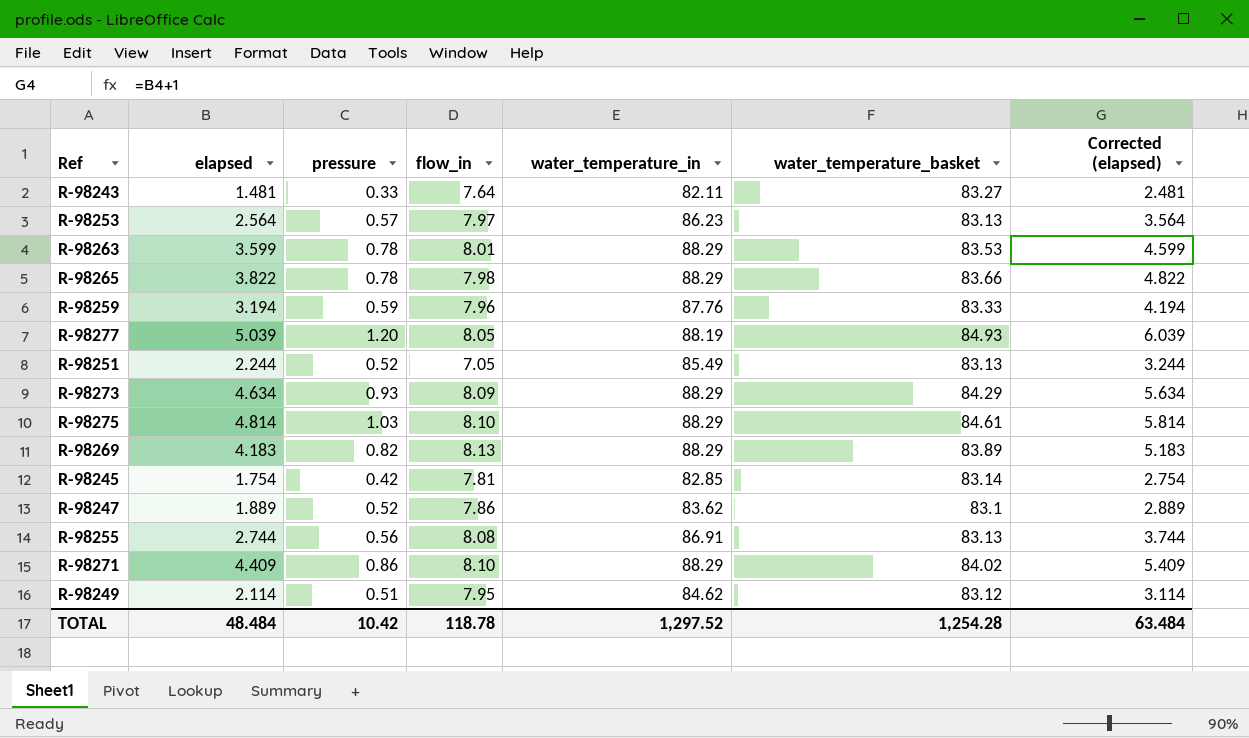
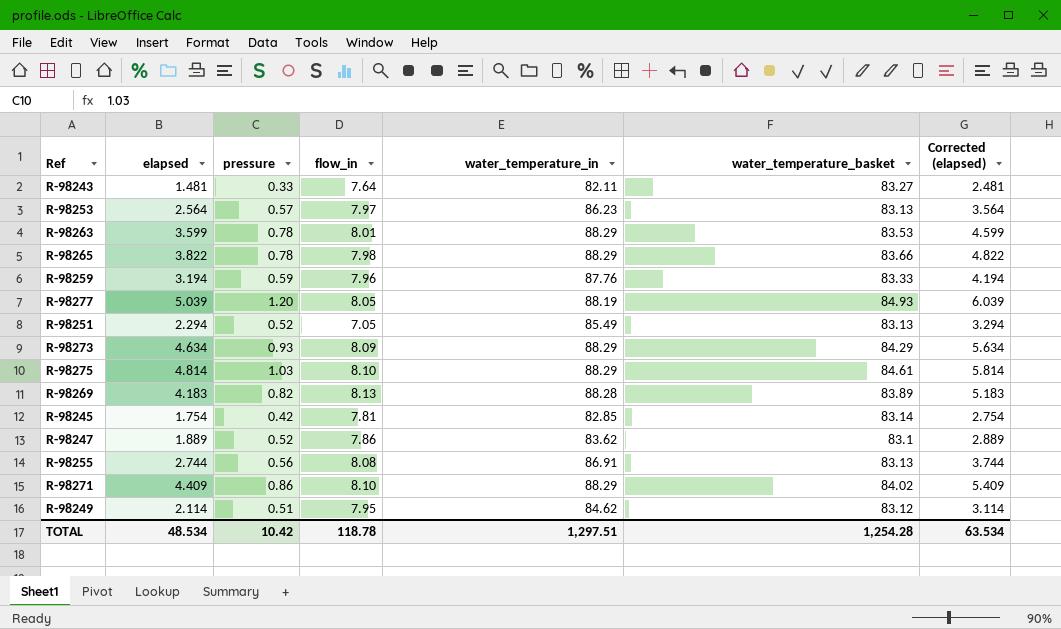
R-98251 | elapsed: 2.244 -> 2.294
R-98251 | Corrected (elapsed): 3.244 -> 3.294
R-98269 | water_temperature_in: 88.29 -> 88.28
TOTAL | elapsed: 48.484 -> 48.534
TOTAL | water_temperature_in: 1,297.52 -> 1,297.51
TOTAL | Corrected (elapsed): 63.484 -> 63.534

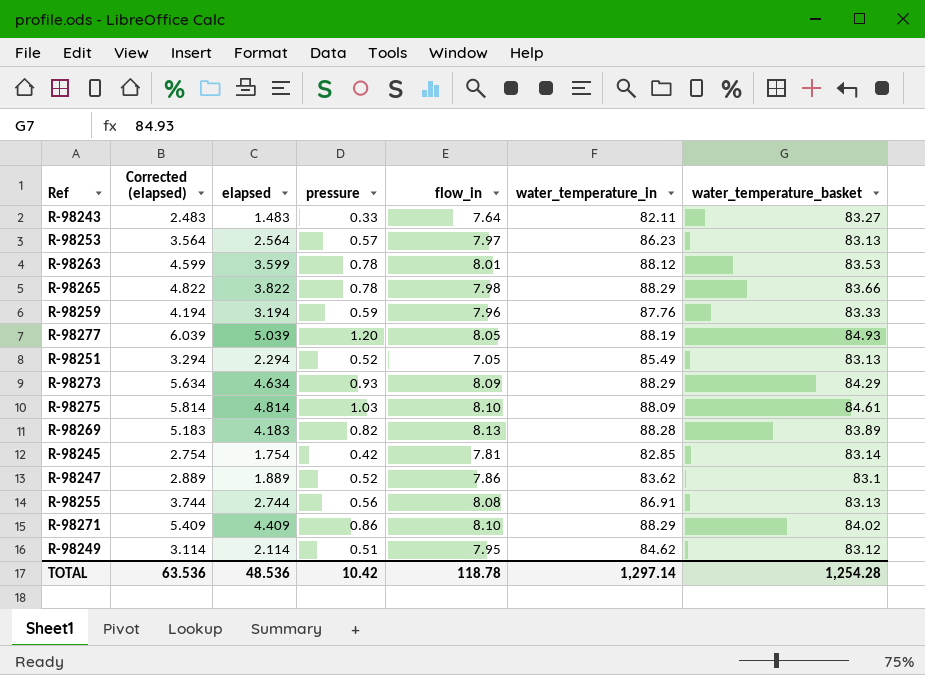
column Corrected (elapsed) | position: 7 -> 2
R-98243 | Corrected (elapsed): 2.481 -> 2.483
R-98243 | elapsed: 1.481 -> 1.483
R-98263 | water_temperature_in: 88.29 -> 88.12
R-98275 | water_temperature_in: 88.29 -> 88.09
TOTAL | Corrected (elapsed): 63.534 -> 63.536
TOTAL | elapsed: 48.534 -> 48.536
TOTAL | water_temperature_in: 1,297.51 -> 1,297.14

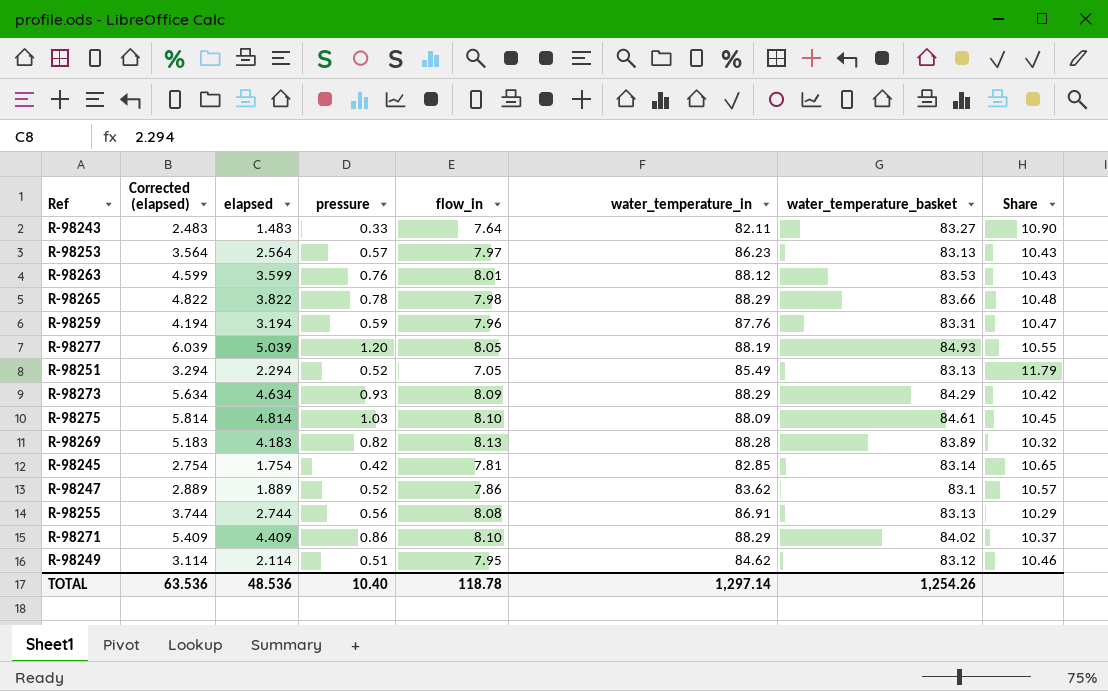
column Share | formula: none -> [water_temperature_basket] / [flow_in]
R-98263 | pressure: 0.78 -> 0.76
R-98259 | water_temperature_basket: 83.33 -> 83.31
TOTAL | pressure: 10.42 -> 10.40
TOTAL | water_temperature_basket: 1,254.28 -> 1,254.26

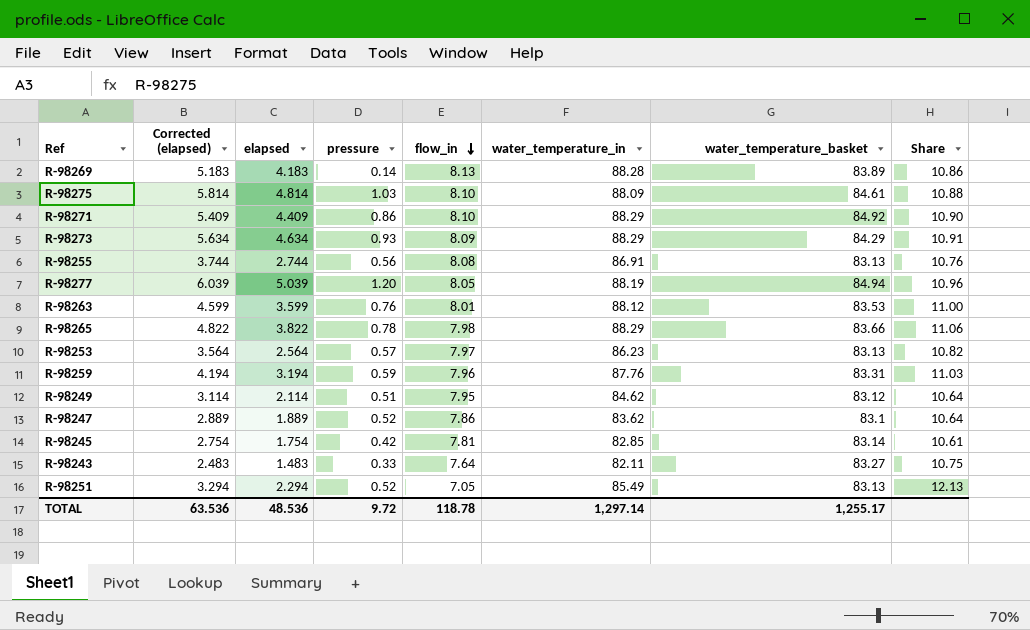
row order: none -> flow_in descending
column Share | formula: [water_temperature_basket] / [flow_in] -> [water_temperature_in] / [flow_in]
R-98269 | pressure: 0.82 -> 0.14
R-98271 | water_temperature_basket: 84.02 -> 84.92
R-98277 | water_temperature_basket: 84.93 -> 84.94
TOTAL | pressure: 10.40 -> 9.72
TOTAL | water_temperature_basket: 1,254.26 -> 1,255.17

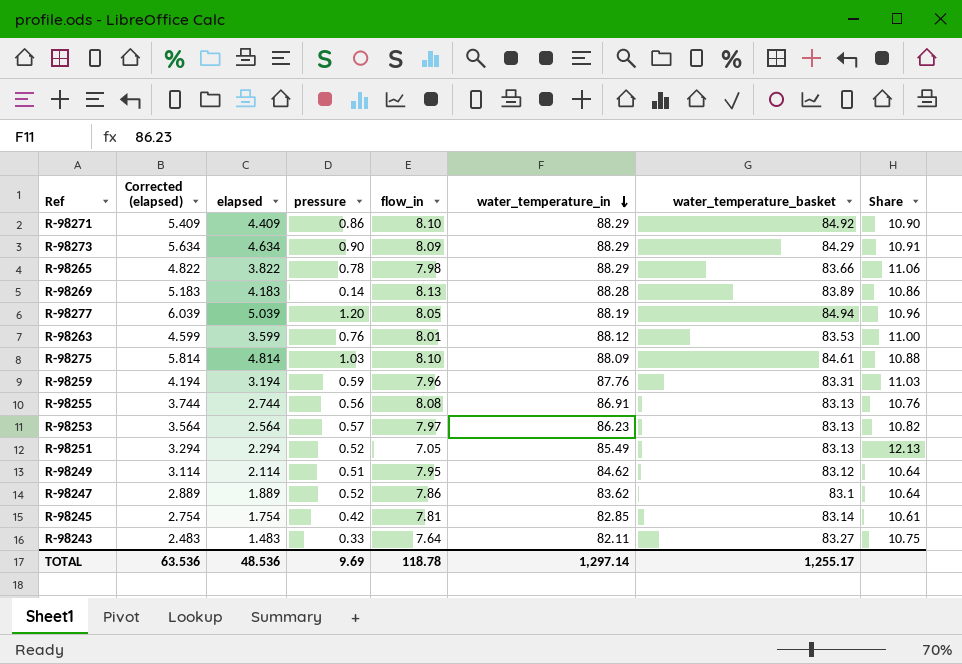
row order: flow_in descending -> water_temperature_in descending
R-98273 | pressure: 0.93 -> 0.90
TOTAL | pressure: 9.72 -> 9.69

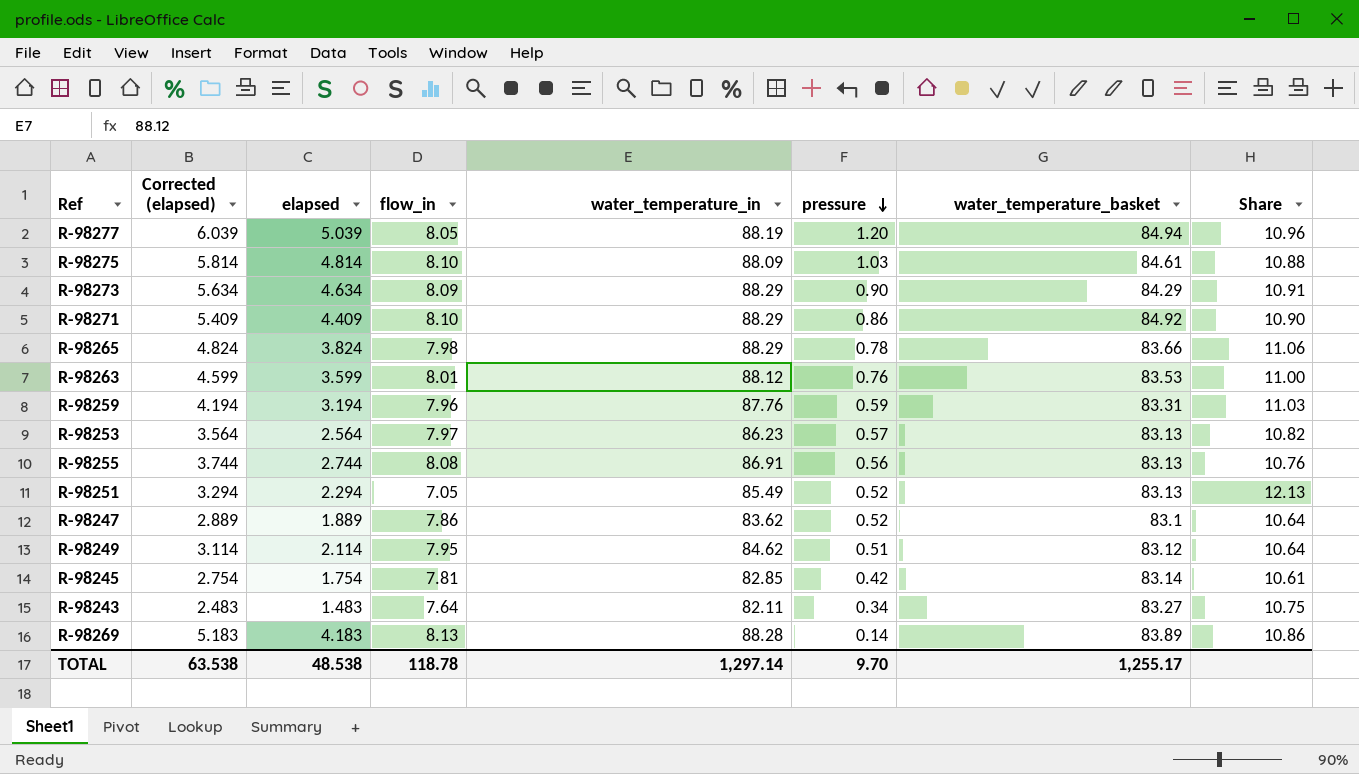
row order: water_temperature_in descending -> pressure descending
column pressure | position: 4 -> 6
R-98265 | Corrected (elapsed): 4.822 -> 4.824
R-98265 | elapsed: 3.822 -> 3.824
R-98243 | pressure: 0.33 -> 0.34
TOTAL | Corrected (elapsed): 63.536 -> 63.538
TOTAL | elapsed: 48.536 -> 48.538
TOTAL | pressure: 9.69 -> 9.70

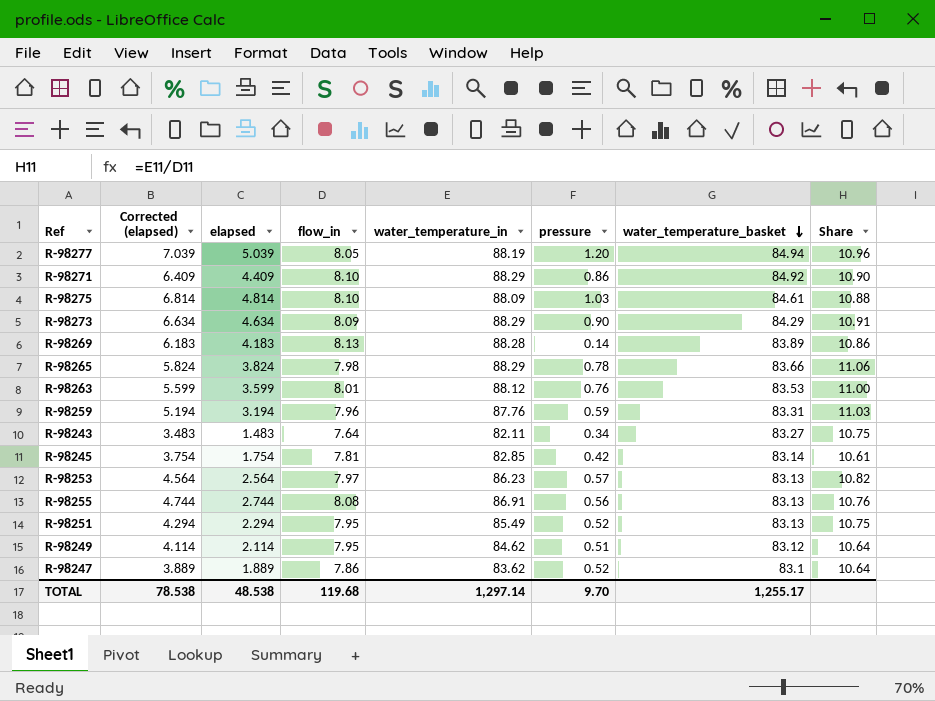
row order: pressure descending -> water_temperature_basket descending
column Corrected (elapsed) | formula: [elapsed] + 1 -> [elapsed] + 2
R-98251 | flow_in: 7.05 -> 7.95
R-98251 | Share: 12.13 -> 10.75
TOTAL | Corrected (elapsed): 63.538 -> 78.538
TOTAL | flow_in: 118.78 -> 119.68

